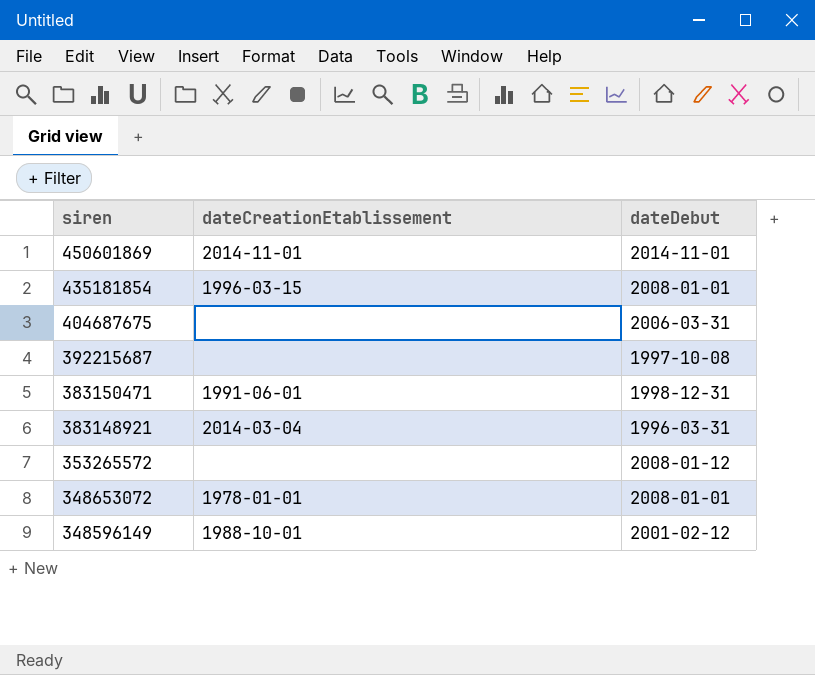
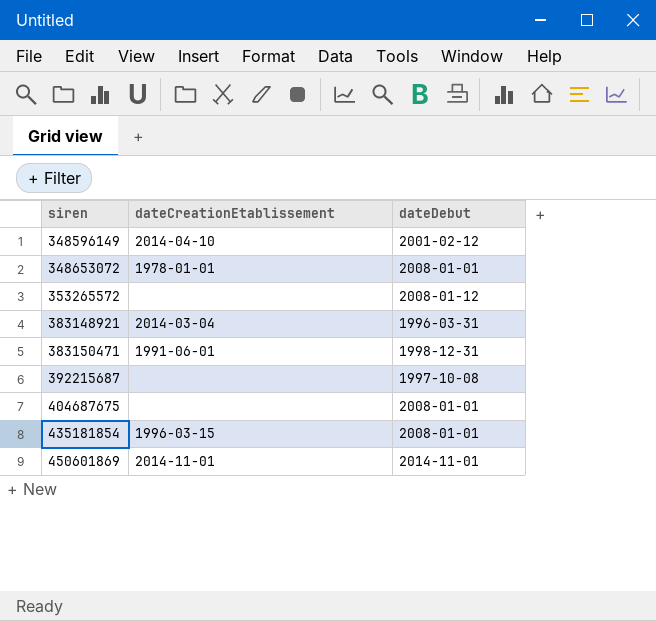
row order: siren descending -> siren ascending
348596149 | dateCreationEtablissement: 1988-10-01 -> 2014-04-10
404687675 | dateDebut: 2006-03-31 -> 2008-01-01

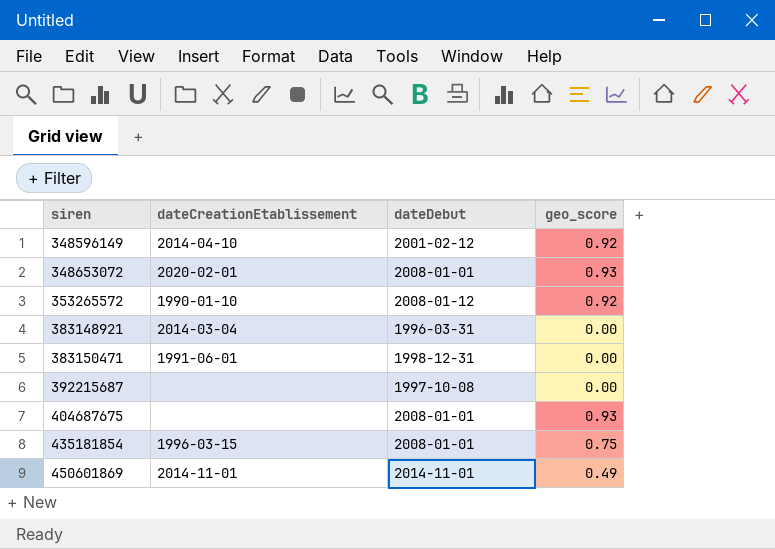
column geo_score | position: none -> 4
348653072 | dateCreationEtablissement: 1978-01-01 -> 2020-02-01
353265572 | dateCreationEtablissement: none -> 1990-01-10

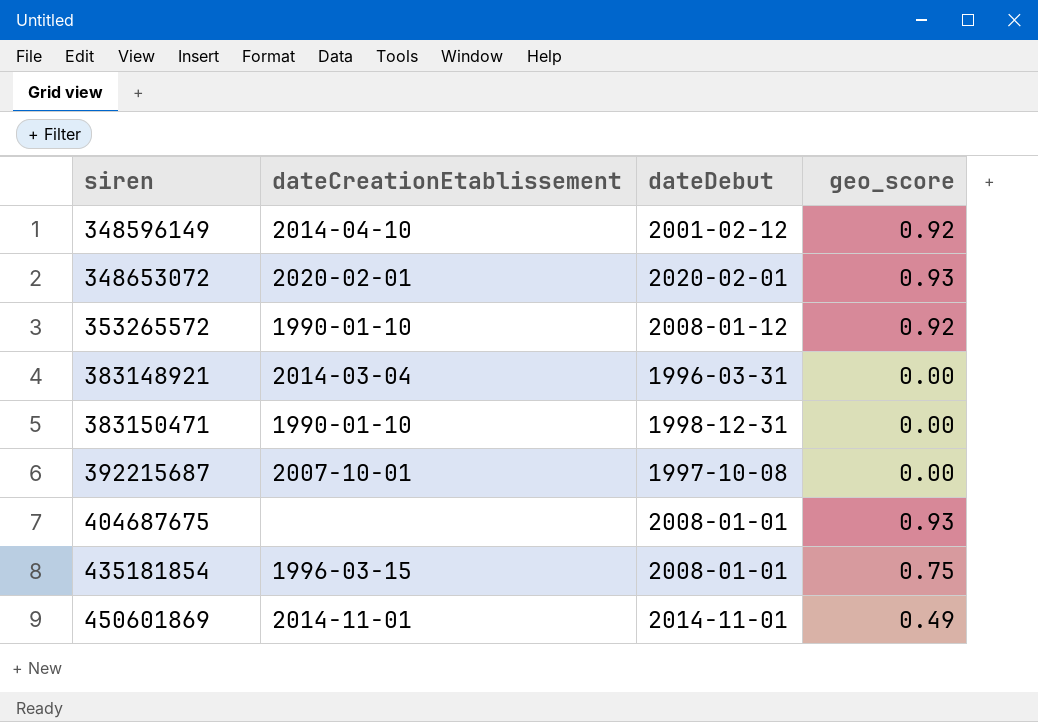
348653072 | dateDebut: 2008-01-01 -> 2020-02-01
383150471 | dateCreationEtablissement: 1991-06-01 -> 1990-01-10
392215687 | dateCreationEtablissement: none -> 2007-10-01

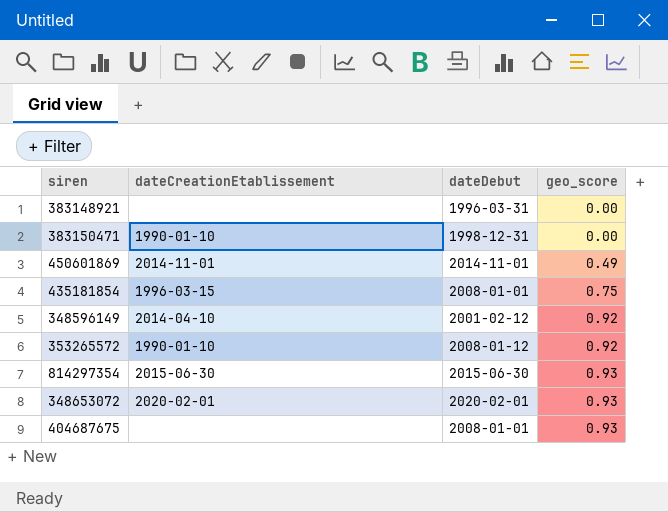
row order: siren ascending -> geo_score ascending
row 392215687: 2007-10-01 | 1997-10-08 | 0.00 -> none
383148921 | dateCreationEtablissement: 2014-03-04 -> none
row 814297354: none -> 2015-06-30 | 2015-06-30 | 0.93

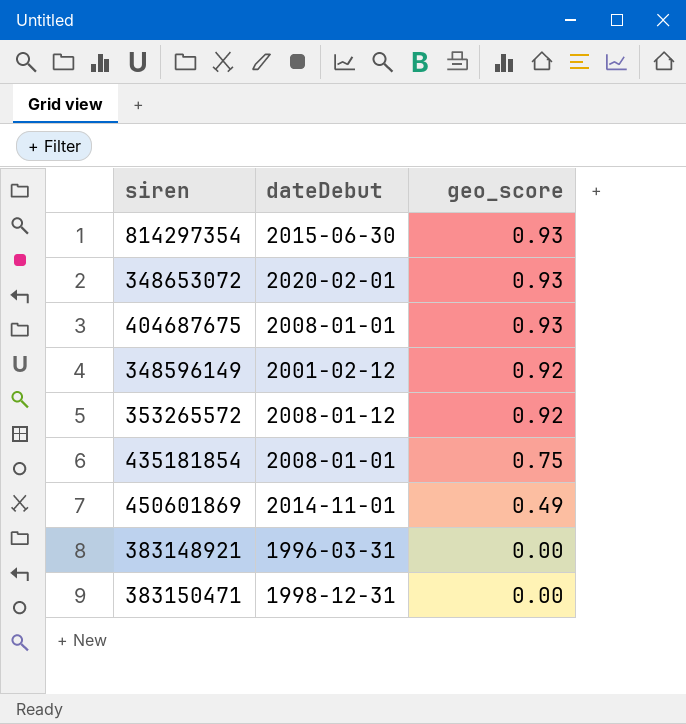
row order: geo_score ascending -> geo_score descending
column dateCreationEtablissement | position: 2 -> none

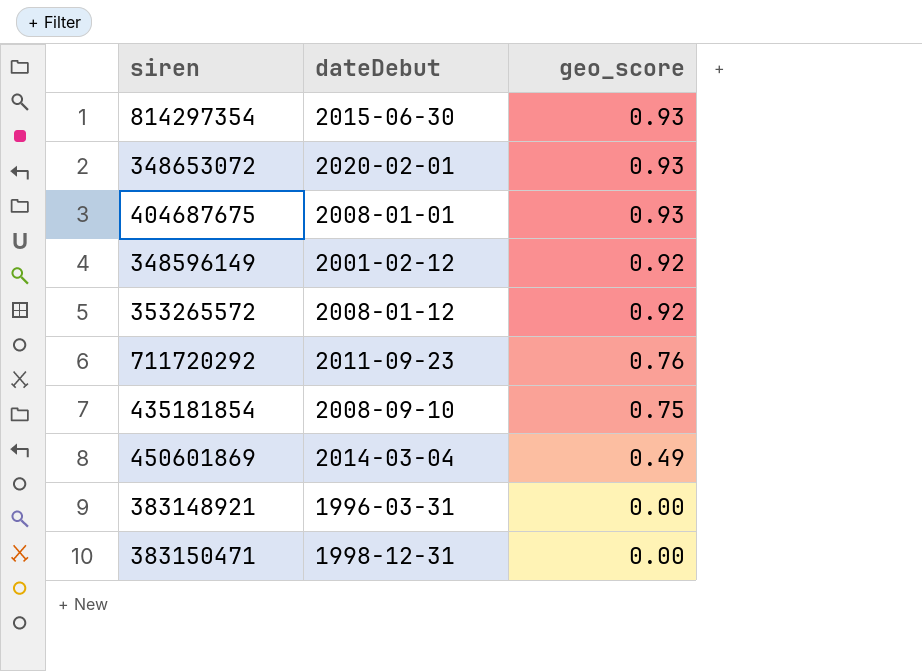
row 711720292: none -> 2011-09-23 | 0.76
435181854 | dateDebut: 2008-01-01 -> 2008-09-10
450601869 | dateDebut: 2014-11-01 -> 2014-03-04

